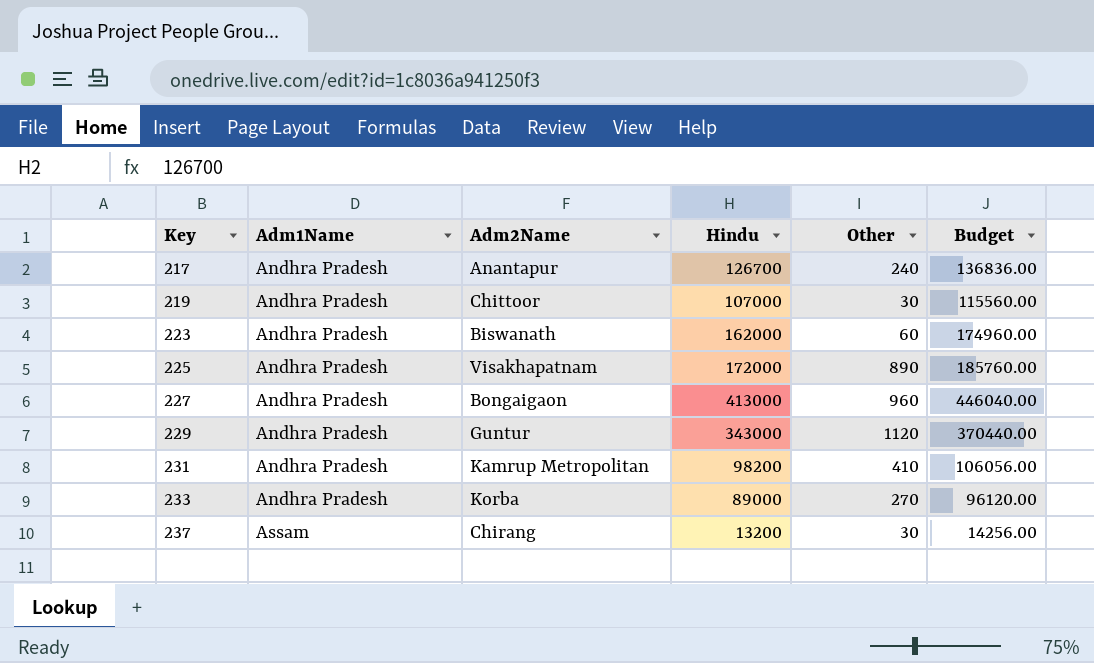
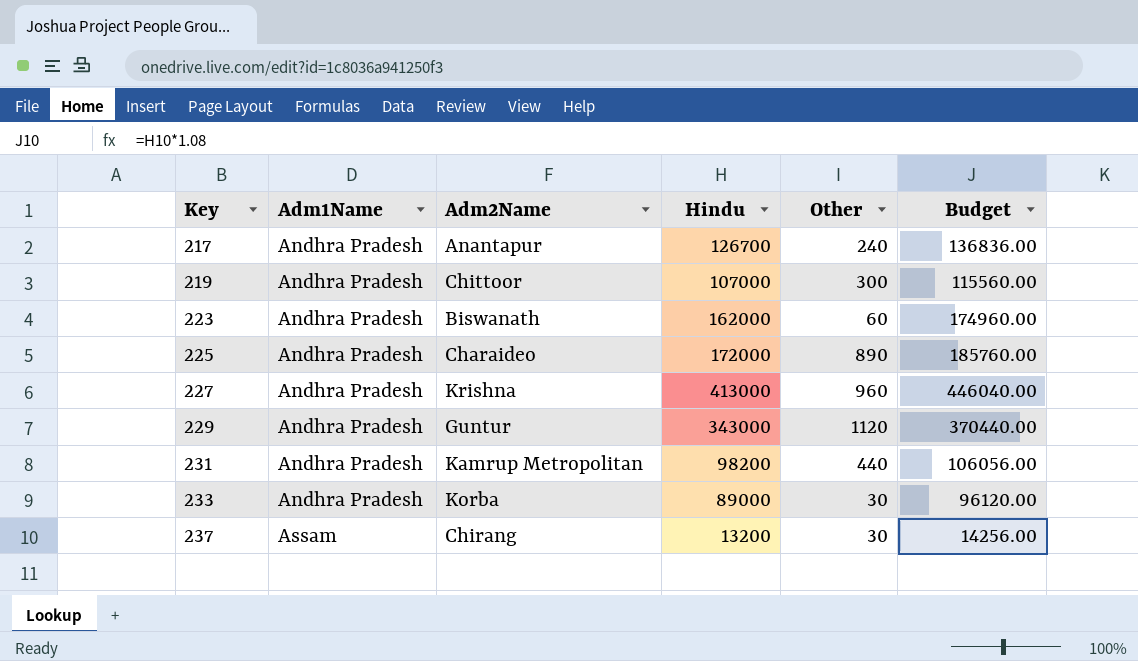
219 | Other: 30 -> 300
225 | Adm2Name: Visakhapatnam -> Charaideo
227 | Adm2Name: Bongaigaon -> Krishna
231 | Other: 410 -> 440
233 | Other: 270 -> 30

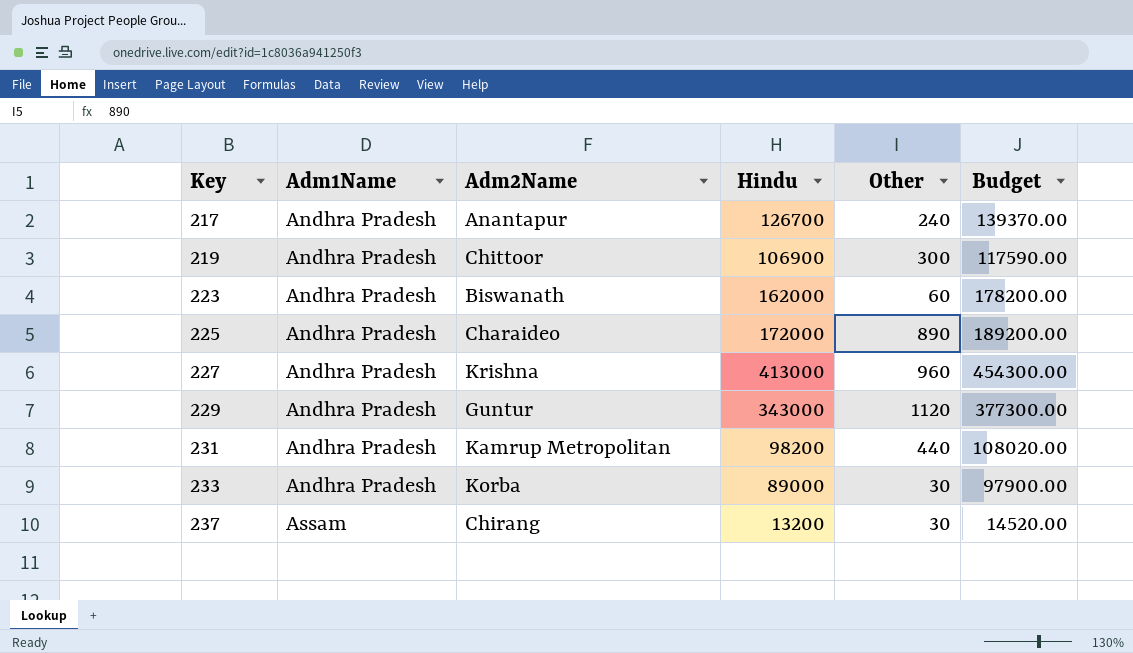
column Budget | formula: [Hindu] * 1.08 -> [Hindu] * 1.1
219 | Hindu: 107000 -> 106900

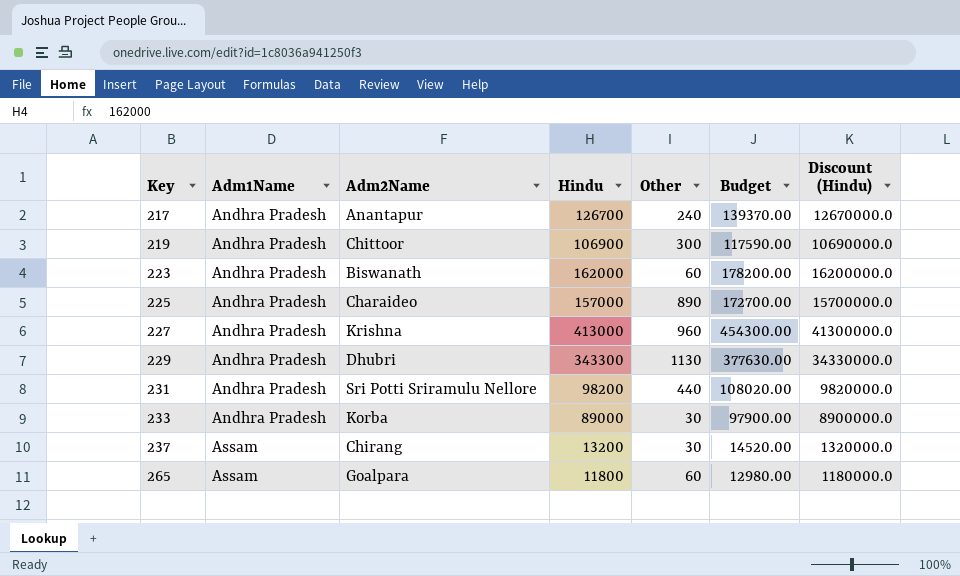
column Discount (Hindu) | formula: none -> [Hindu] * 100
225 | Hindu: 172000 -> 157000
225 | Budget: 189200.00 -> 172700.00
229 | Adm2Name: Guntur -> Dhubri
229 | Hindu: 343000 -> 343300
229 | Other: 1120 -> 1130
229 | Budget: 377300.00 -> 377630.00
231 | Adm2Name: Kamrup Metropolitan -> Sri Potti Sriramulu Nellore
row 265: none -> Assam | Goalpara | 11800 | 60 | 12980.00 | 1180000.0

